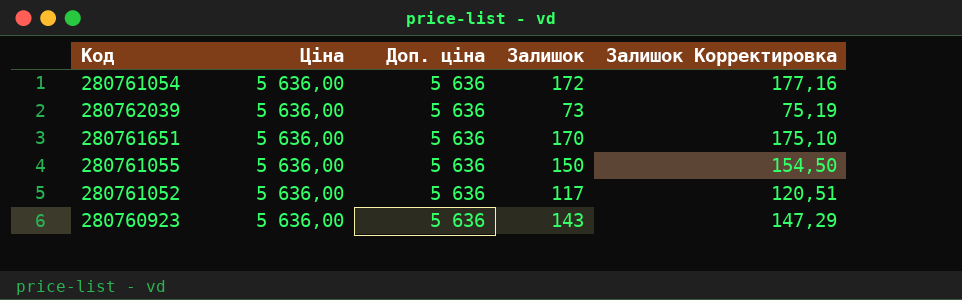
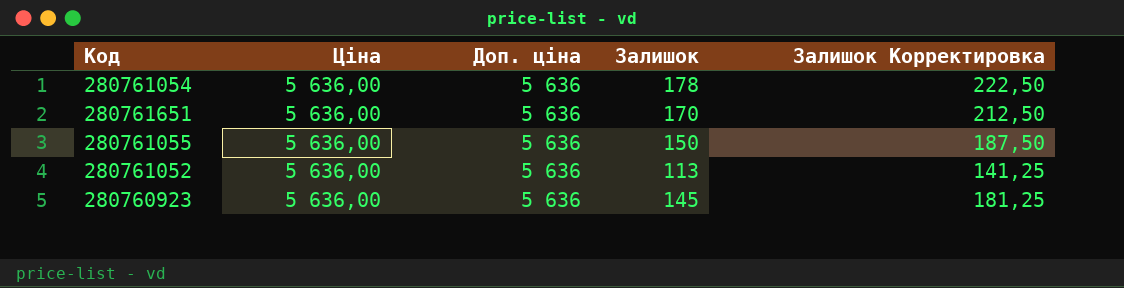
column Залишок Корректировка | formula: [Залишок] * 1,03 -> [Залишок] * 1,25
row 280762039: 5 636,00 | 5 636 | 73 | 75,19 -> none
280761054 | Залишок: 172 -> 178
280761052 | Залишок: 117 -> 113
280760923 | Залишок: 143 -> 145

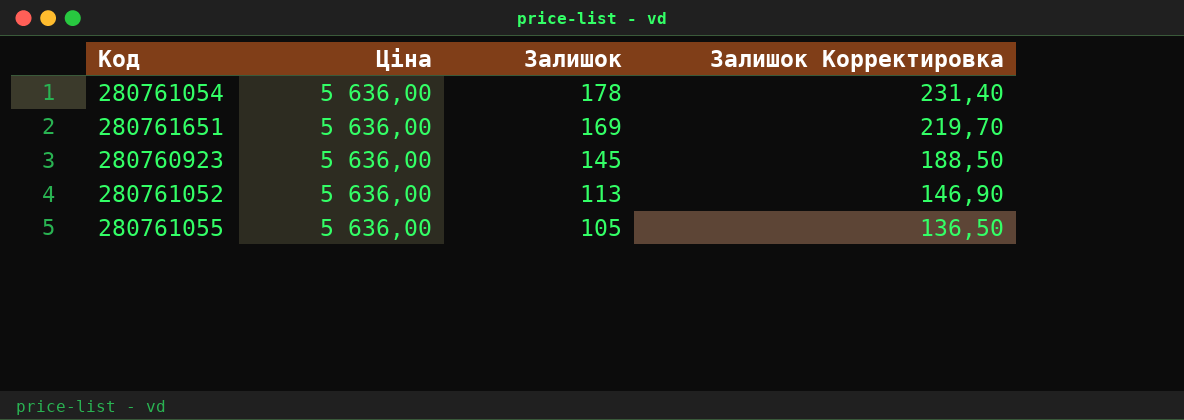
row order: none -> Залишок descending
column Доп. ціна | position: 3 -> none
column Залишок Корректировка | formula: [Залишок] * 1,25 -> [Залишок] * 1,3
280761651 | Залишок: 170 -> 169
280761055 | Залишок: 150 -> 105

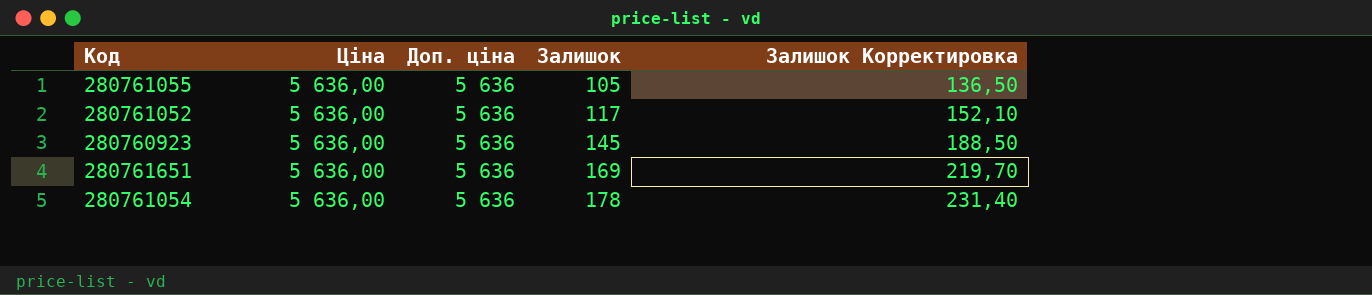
row order: Залишок descending -> Залишок ascending
column Доп. ціна | position: none -> 3
280761052 | Залишок: 113 -> 117
280761052 | Залишок Корректировка: 146,90 -> 152,10

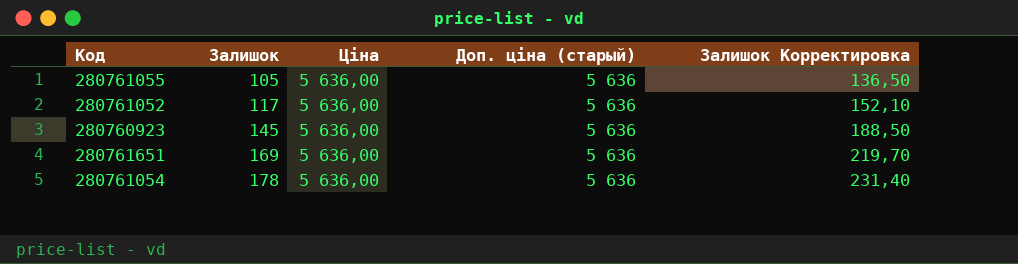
column Залишок | position: 4 -> 2
column name: Доп. ціна -> Доп. ціна (старый)

